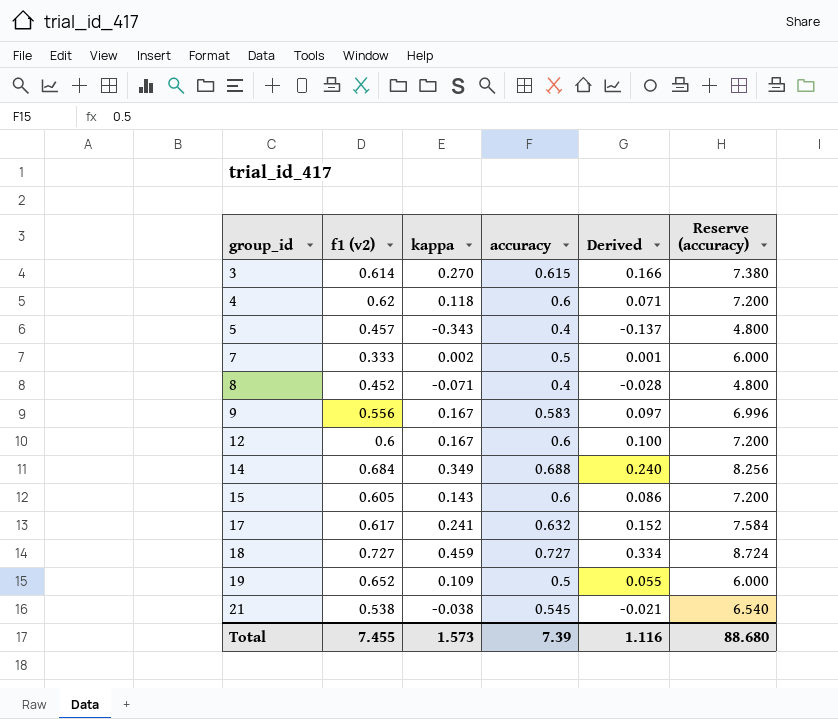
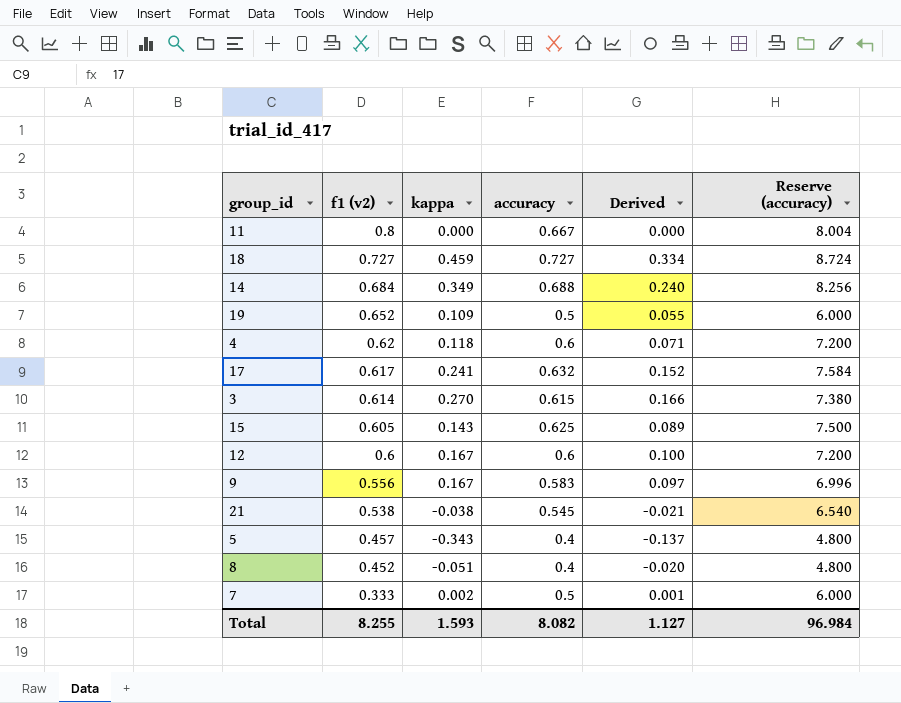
row order: group_id ascending -> f1 (v2) descending
row 11: none -> 0.8 | 0.000 | 0.667 | 0.000 | 8.004
15 | accuracy: 0.6 -> 0.625
15 | Derived: 0.086 -> 0.089
15 | Reserve (accuracy): 7.200 -> 7.500
8 | kappa: -0.071 -> -0.051
8 | Derived: -0.028 -> -0.020
Total | f1 (v2): 7.455 -> 8.255
Total | kappa: 1.573 -> 1.593
Total | accuracy: 7.39 -> 8.082
Total | Derived: 1.116 -> 1.127
Total | Reserve (accuracy): 88.680 -> 96.984

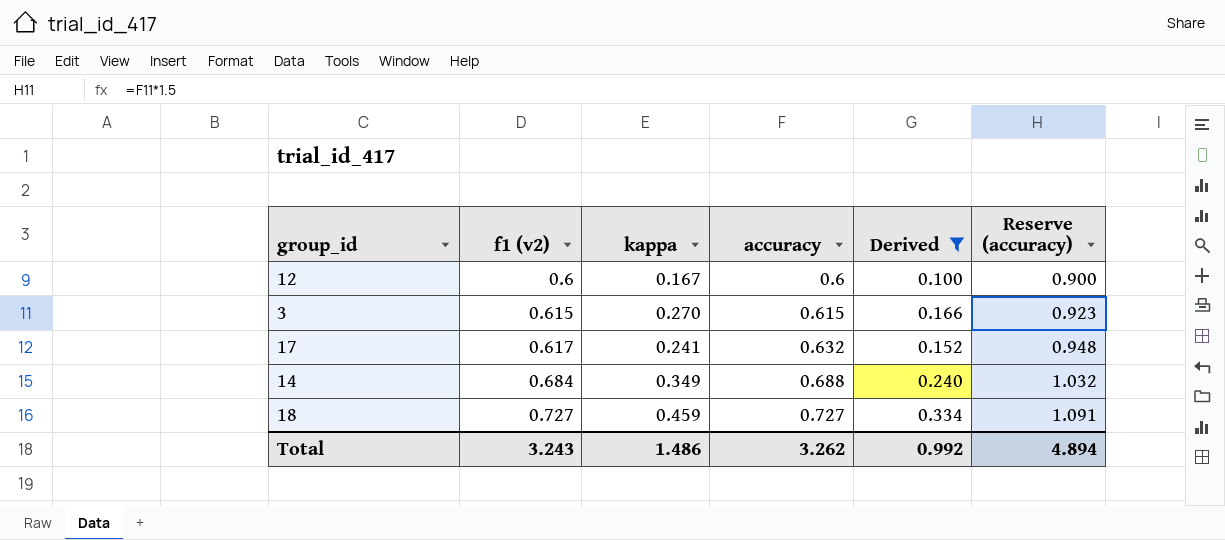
filter: none -> Derived >= 0.100
row order: f1 (v2) descending -> f1 (v2) ascending
column Reserve (accuracy) | formula: [accuracy] * 12 -> [accuracy] * 1.5
3 | f1 (v2): 0.614 -> 0.615
Total | f1 (v2): 8.255 -> 3.243
Total | kappa: 1.593 -> 1.486
Total | accuracy: 8.082 -> 3.262
Total | Derived: 1.127 -> 0.992
Total | Reserve (accuracy): 96.984 -> 4.894

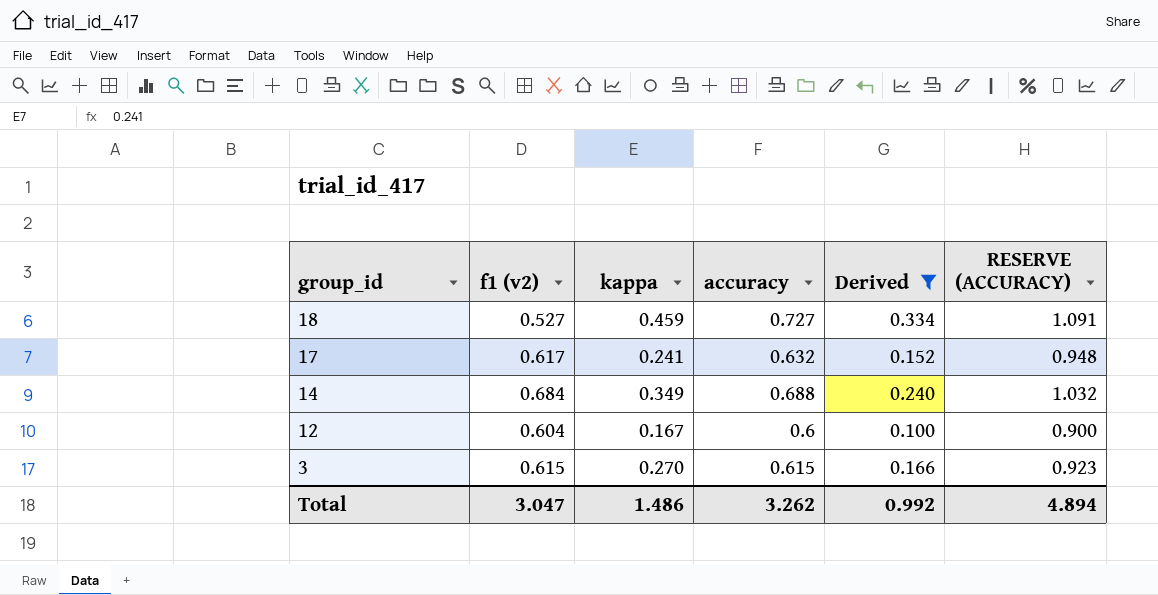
row order: f1 (v2) ascending -> group_id descending
column name: Reserve (accuracy) -> RESERVE (ACCURACY)
18 | f1 (v2): 0.727 -> 0.527
12 | f1 (v2): 0.6 -> 0.604
Total | f1 (v2): 3.243 -> 3.047

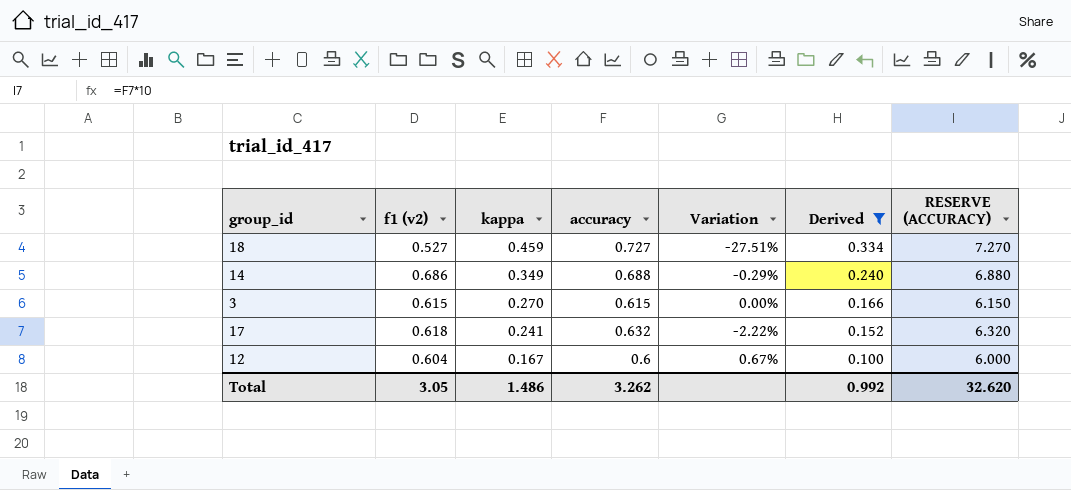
row order: group_id descending -> kappa descending
column Variation | formula: none -> ([f1 (v2)] - [accuracy]) / [accuracy]
column RESERVE (ACCURACY) | formula: [accuracy] * 1.5 -> [accuracy] * 10
14 | f1 (v2): 0.684 -> 0.686
17 | f1 (v2): 0.617 -> 0.618
Total | f1 (v2): 3.047 -> 3.05
Total | RESERVE (ACCURACY): 4.894 -> 32.620

